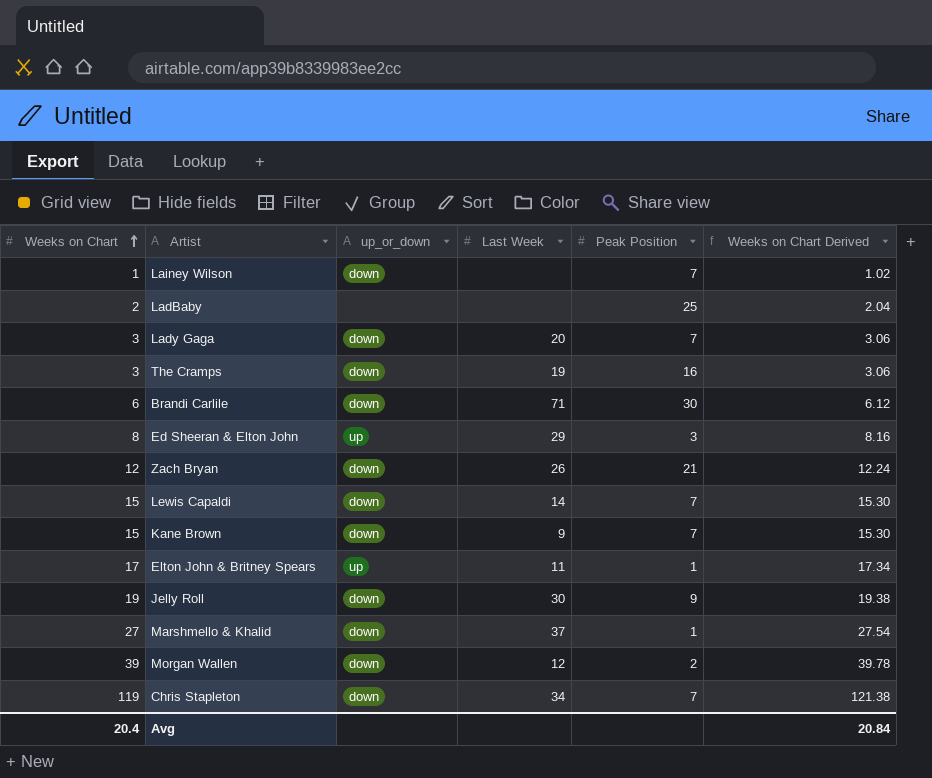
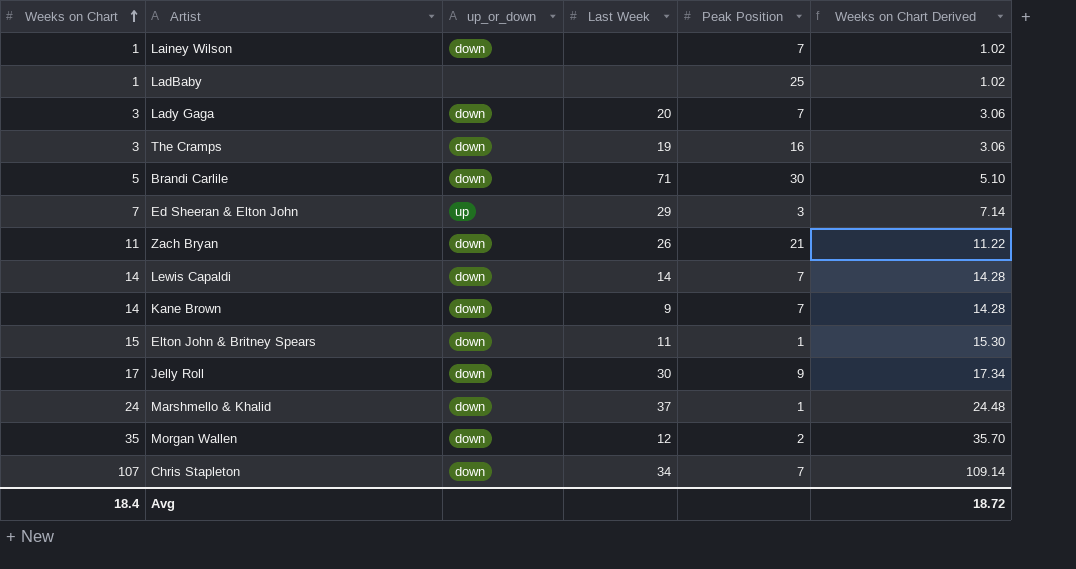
LadBaby | Weeks on Chart: 2 -> 1
LadBaby | Weeks on Chart Derived: 2.04 -> 1.02
Brandi Carlile | Weeks on Chart: 6 -> 5
Brandi Carlile | Weeks on Chart Derived: 6.12 -> 5.10
Ed Sheeran & Elton John | Weeks on Chart: 8 -> 7
Ed Sheeran & Elton John | Weeks on Chart Derived: 8.16 -> 7.14
Zach Bryan | Weeks on Chart: 12 -> 11
Zach Bryan | Weeks on Chart Derived: 12.24 -> 11.22
Lewis Capaldi | Weeks on Chart: 15 -> 14
Lewis Capaldi | Weeks on Chart Derived: 15.30 -> 14.28
Kane Brown | Weeks on Chart: 15 -> 14
Kane Brown | Weeks on Chart Derived: 15.30 -> 14.28
Elton John & Britney Spears | Weeks on Chart: 17 -> 15
Elton John & Britney Spears | up_or_down: up -> down
Elton John & Britney Spears | Weeks on Chart Derived: 17.34 -> 15.30
Jelly Roll | Weeks on Chart: 19 -> 17
Jelly Roll | Weeks on Chart Derived: 19.38 -> 17.34
Marshmello & Khalid | Weeks on Chart: 27 -> 24
Marshmello & Khalid | Weeks on Chart Derived: 27.54 -> 24.48
Morgan Wallen | Weeks on Chart: 39 -> 35
Morgan Wallen | Weeks on Chart Derived: 39.78 -> 35.70
Chris Stapleton | Weeks on Chart: 119 -> 107
Chris Stapleton | Weeks on Chart Derived: 121.38 -> 109.14
Avg | Weeks on Chart: 20.4 -> 18.4
Avg | Weeks on Chart Derived: 20.84 -> 18.72

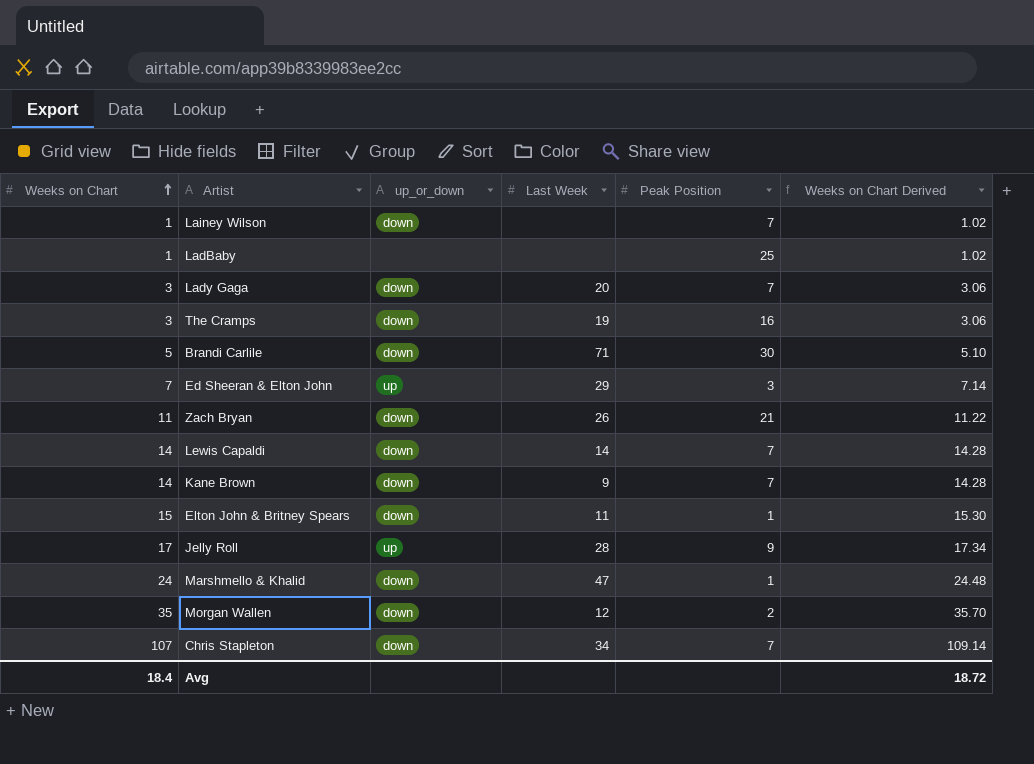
Jelly Roll | up_or_down: down -> up
Jelly Roll | Last Week: 30 -> 28
Marshmello & Khalid | Last Week: 37 -> 47

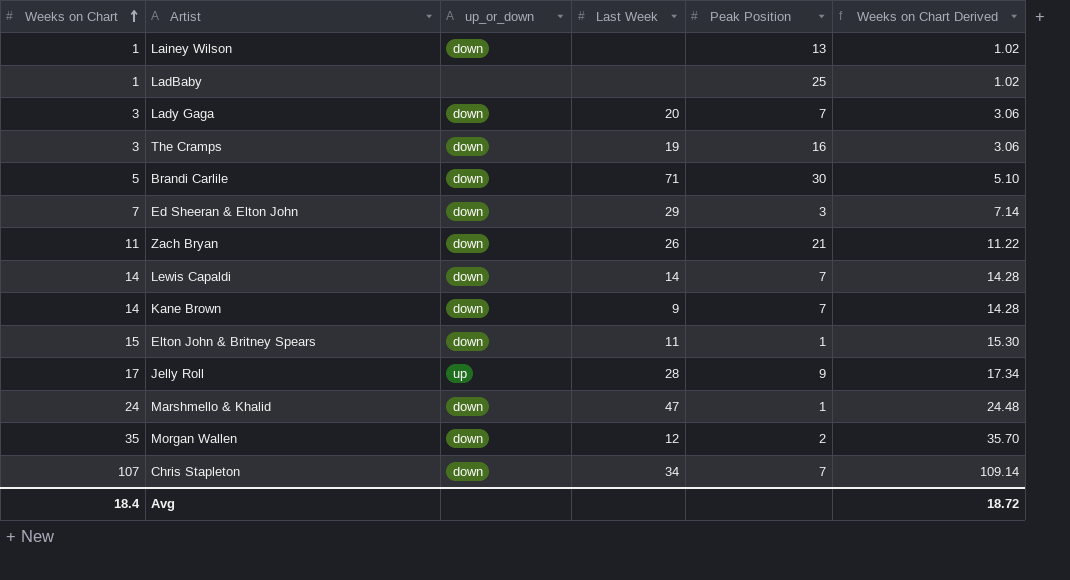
Lainey Wilson | Peak Position: 7 -> 13
Ed Sheeran & Elton John | up_or_down: up -> down

